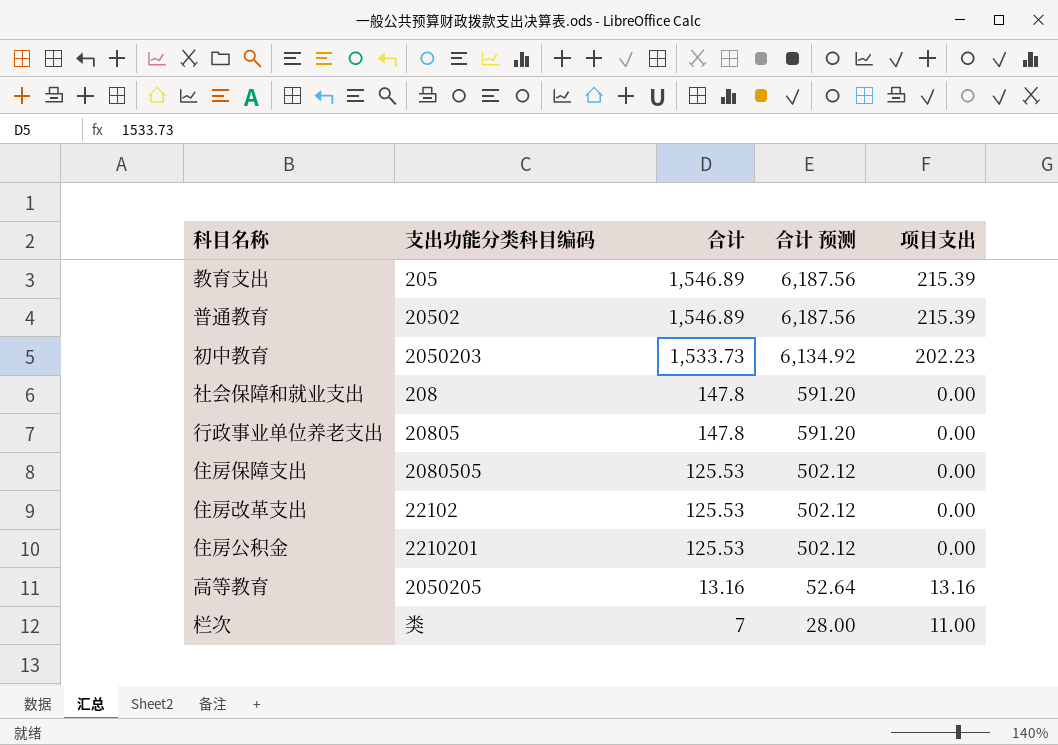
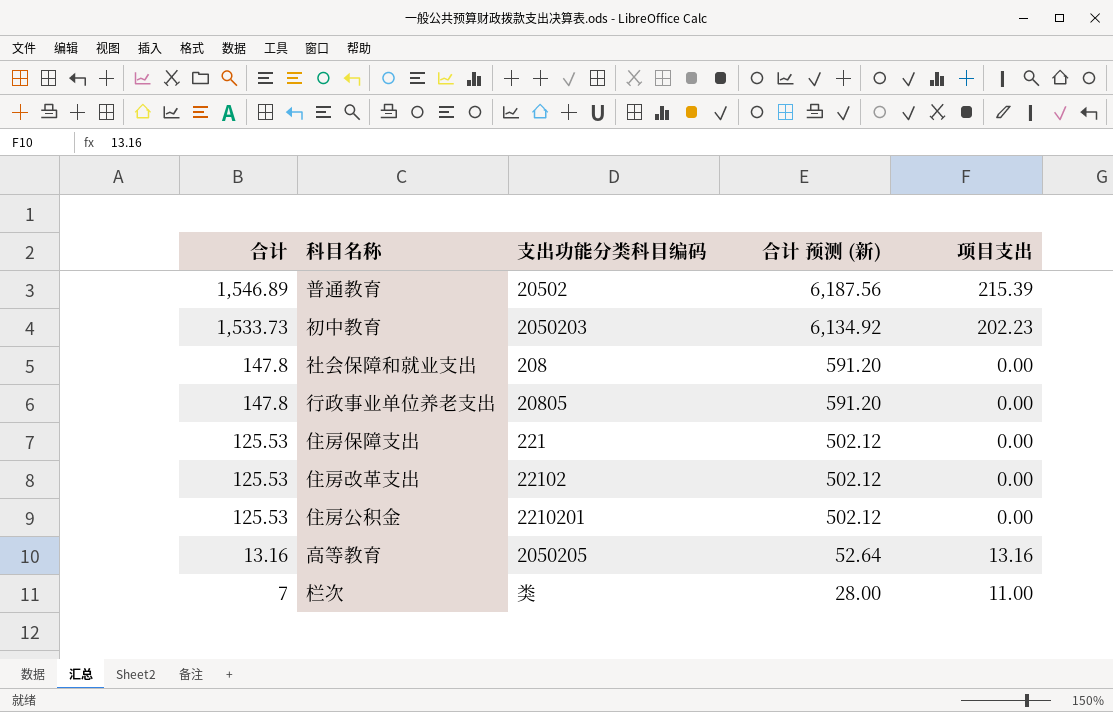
column 合计 | position: 3 -> 1
column name: 合计 预测 -> 合计 预测 (新)
row 教育支出: 205 | 1,546.89 | 6,187.56 | 215.39 -> none
住房保障支出 | 支出功能分类科目编码: 2080505 -> 221

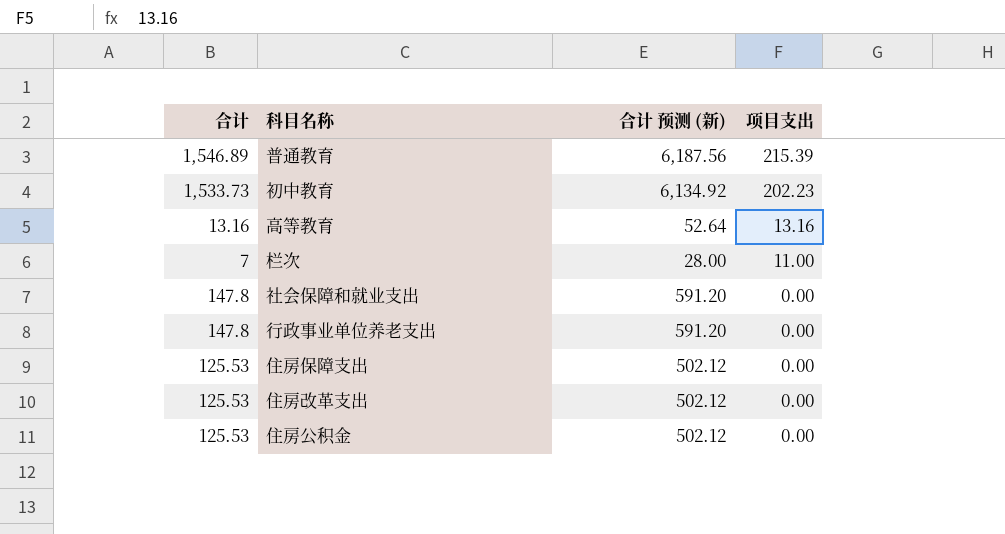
row order: 合计 descending -> 项目支出 descending
column 支出功能分类科目编码 | position: 3 -> none

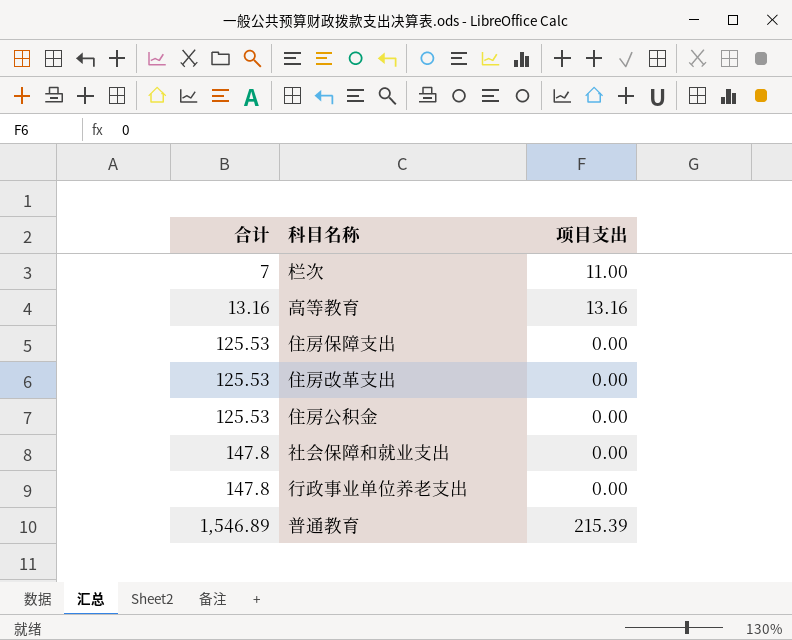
row order: 项目支出 descending -> 合计 ascending
column 合计 预测 (新) | formula: [合计] * 4 -> none
row 初中教育: 1,533.73 | 6,134.92 | 202.23 -> none

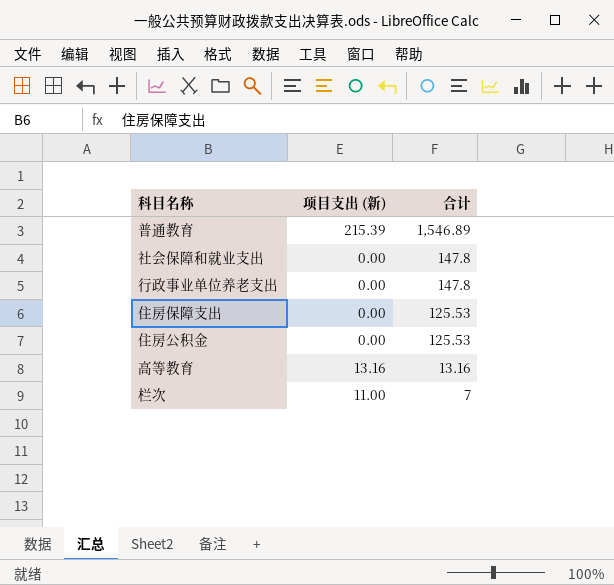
row order: 合计 ascending -> 合计 descending
column name: 项目支出 -> 项目支出 (新)
column 合计 | position: 1 -> 3
row 住房改革支出: 125.53 | 0.00 -> none

